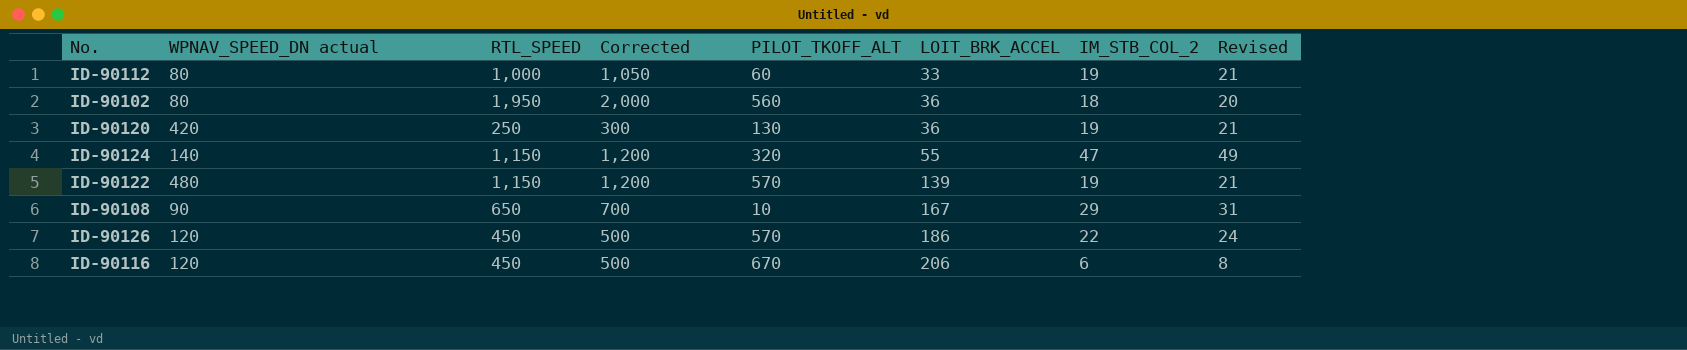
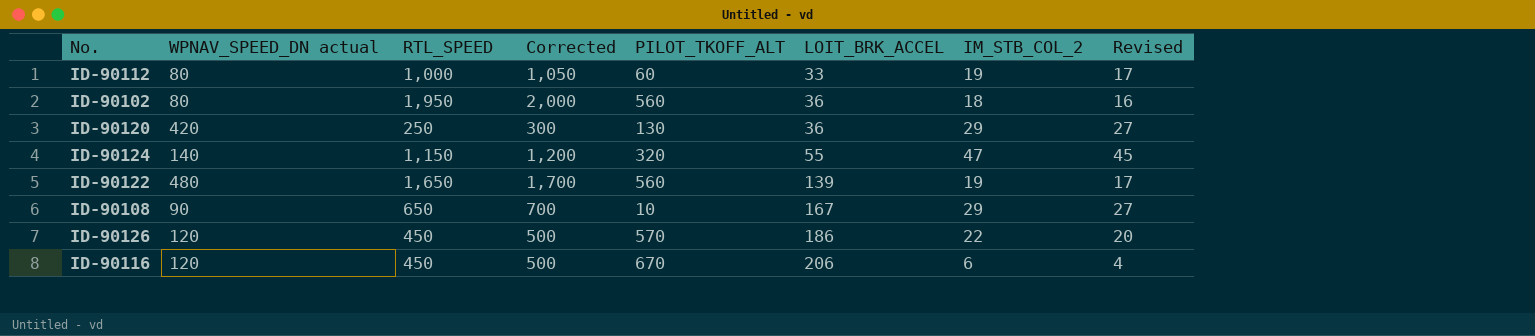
column Revised | formula: [IM_STB_COL_2] + 2 -> [IM_STB_COL_2] - 2
ID-90120 | IM_STB_COL_2: 19 -> 29
ID-90122 | RTL_SPEED: 1,150 -> 1,650
ID-90122 | Corrected: 1,200 -> 1,700
ID-90122 | PILOT_TKOFF_ALT: 570 -> 560

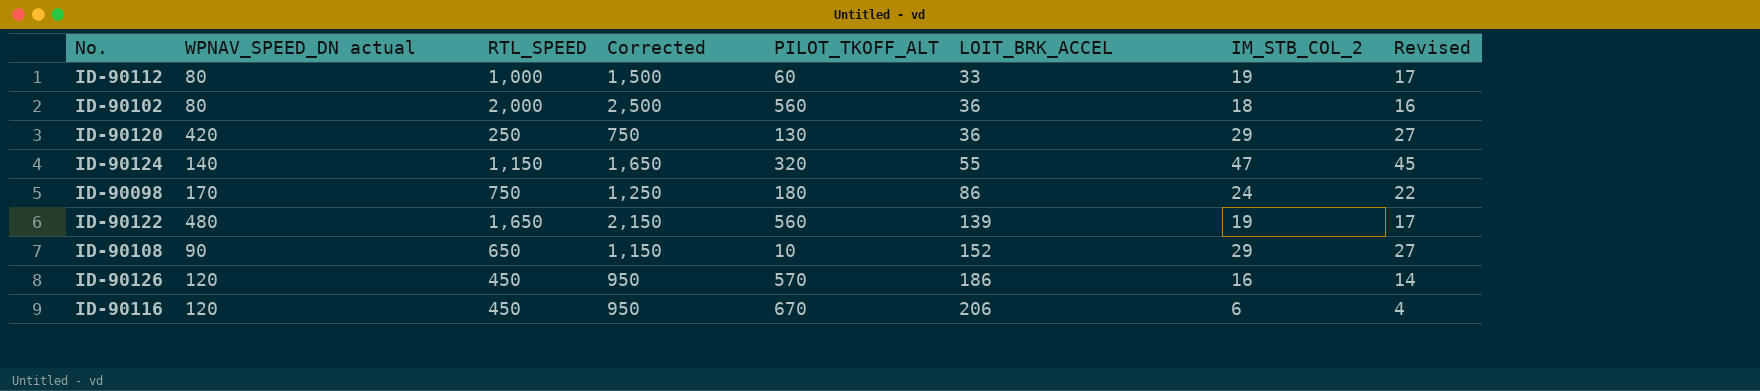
column Corrected | formula: [RTL_SPEED] + 50 -> [RTL_SPEED] + 500
ID-90102 | RTL_SPEED: 1,950 -> 2,000
row ID-90098: none -> 170 | 750 | 1,250 | 180 | 86 | 24 | 22
ID-90108 | LOIT_BRK_ACCEL: 167 -> 152
ID-90126 | IM_STB_COL_2: 22 -> 16
ID-90126 | Revised: 20 -> 14

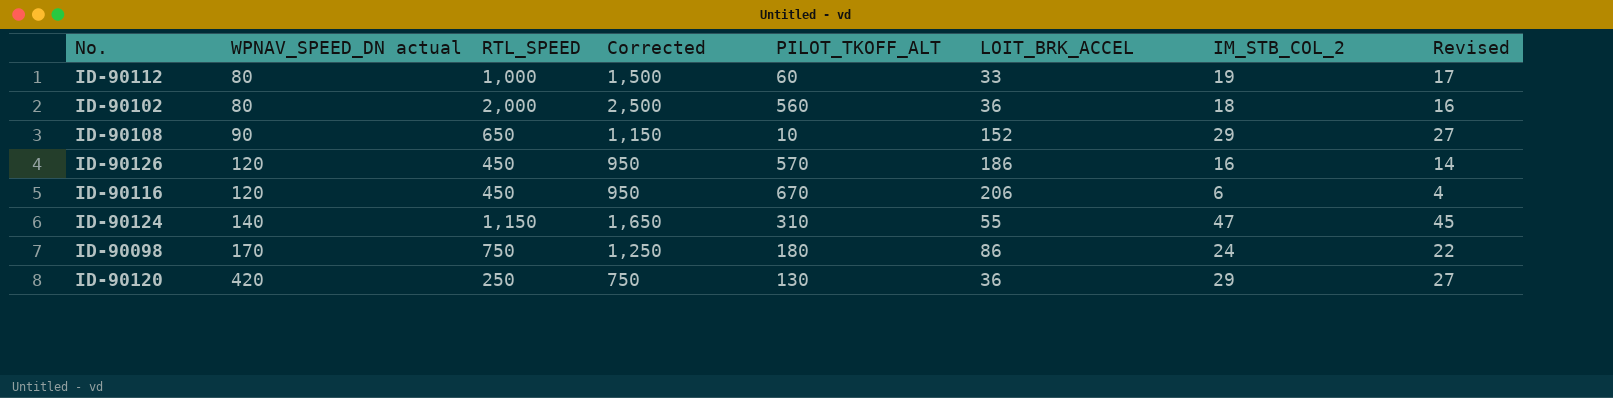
row order: LOIT_BRK_ACCEL ascending -> WPNAV_SPEED_DN actual ascending
row ID-90122: 480 | 1,650 | 2,150 | 560 | 139 | 19 | 17 -> none
ID-90124 | PILOT_TKOFF_ALT: 320 -> 310

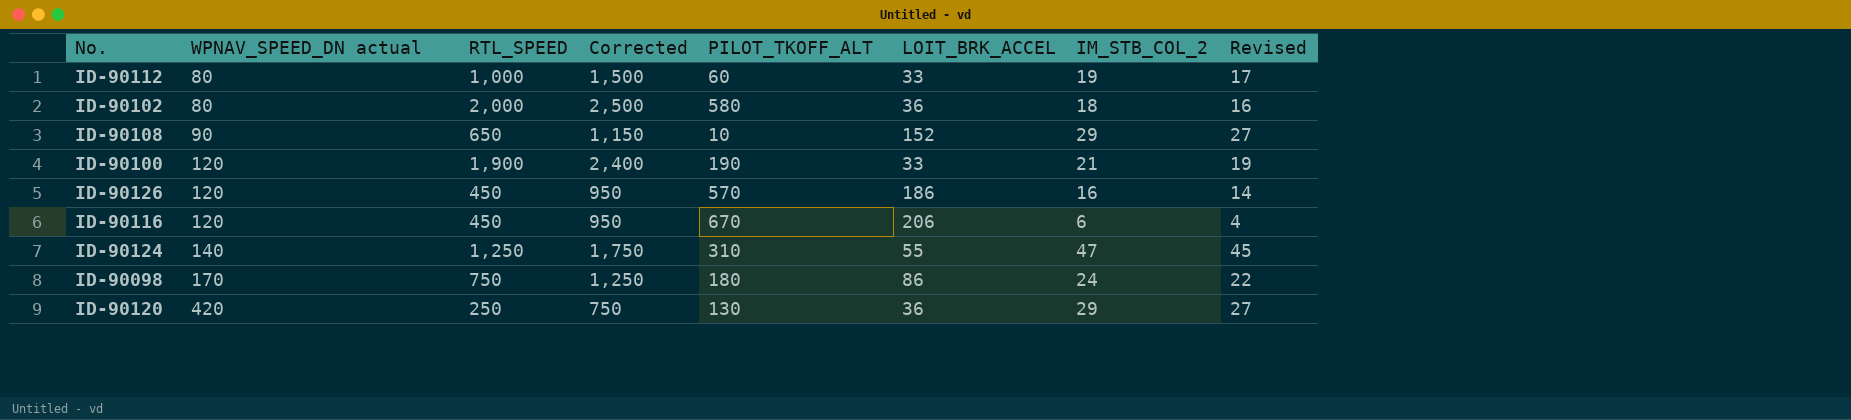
ID-90102 | PILOT_TKOFF_ALT: 560 -> 580
row ID-90100: none -> 120 | 1,900 | 2,400 | 190 | 33 | 21 | 19
ID-90124 | RTL_SPEED: 1,150 -> 1,250
ID-90124 | Corrected: 1,650 -> 1,750

